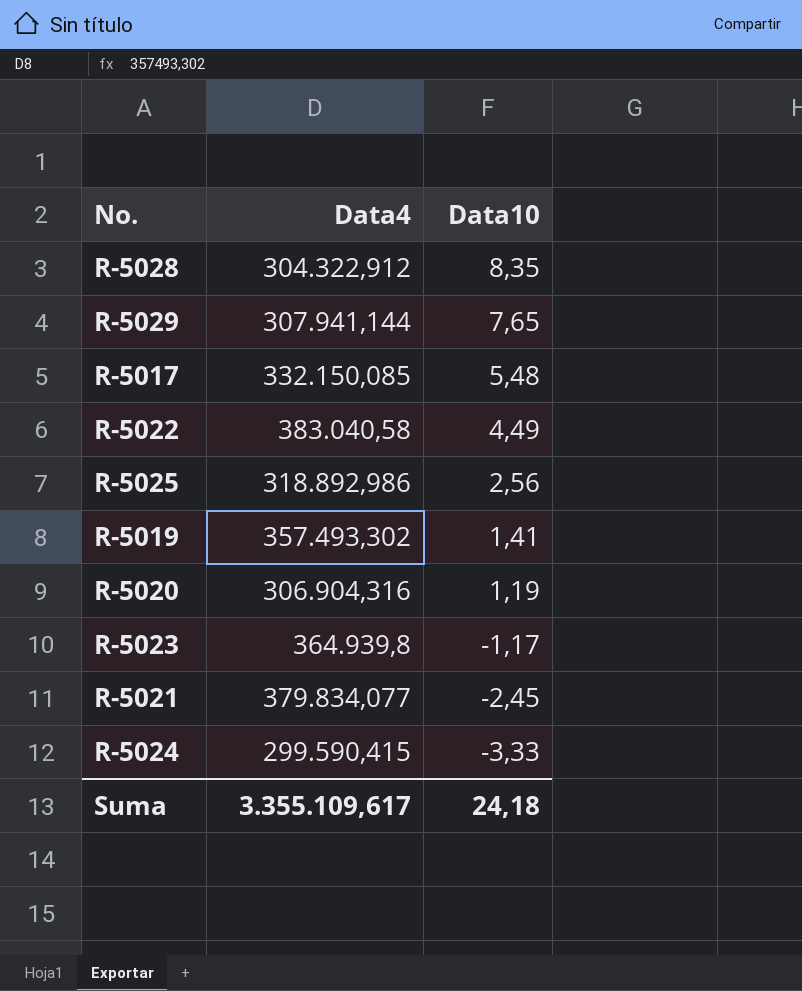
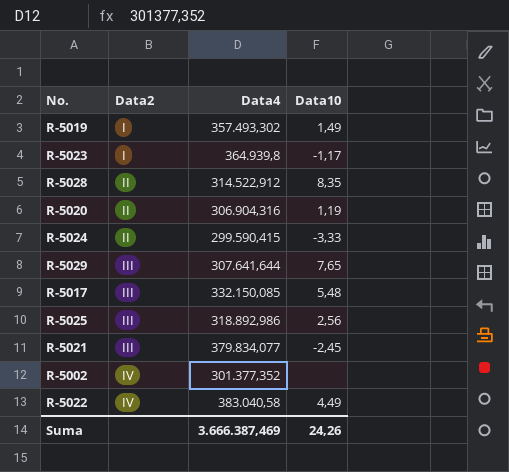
row order: Data10 descending -> Data2 ascending
column Data2 | position: none -> 2
R-5019 | Data10: 1,41 -> 1,49
R-5028 | Data4: 304.322,912 -> 314.522,912
R-5029 | Data4: 307.941,144 -> 307.641,644
row R-5002: none -> IV | 301.377,352 | none
Suma | Data4: 3.355.109,617 -> 3.666.387,469
Suma | Data10: 24,18 -> 24,26

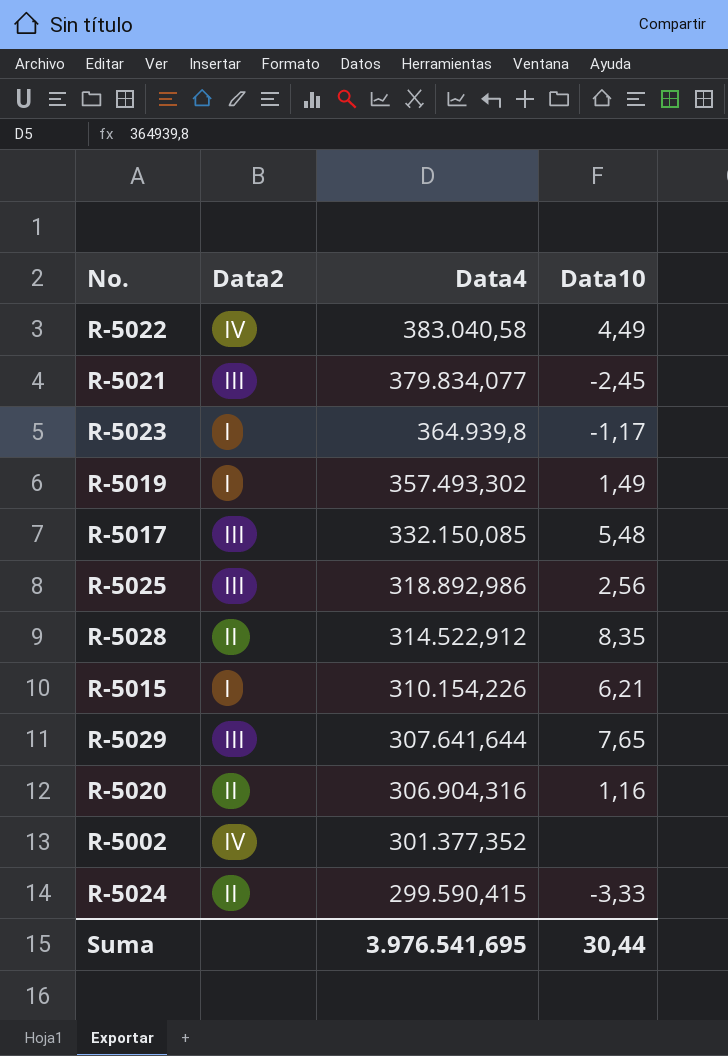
row order: Data2 ascending -> Data4 descending
row R-5015: none -> I | 310.154,226 | 6,21
R-5020 | Data10: 1,19 -> 1,16
Suma | Data4: 3.666.387,469 -> 3.976.541,695
Suma | Data10: 24,26 -> 30,44

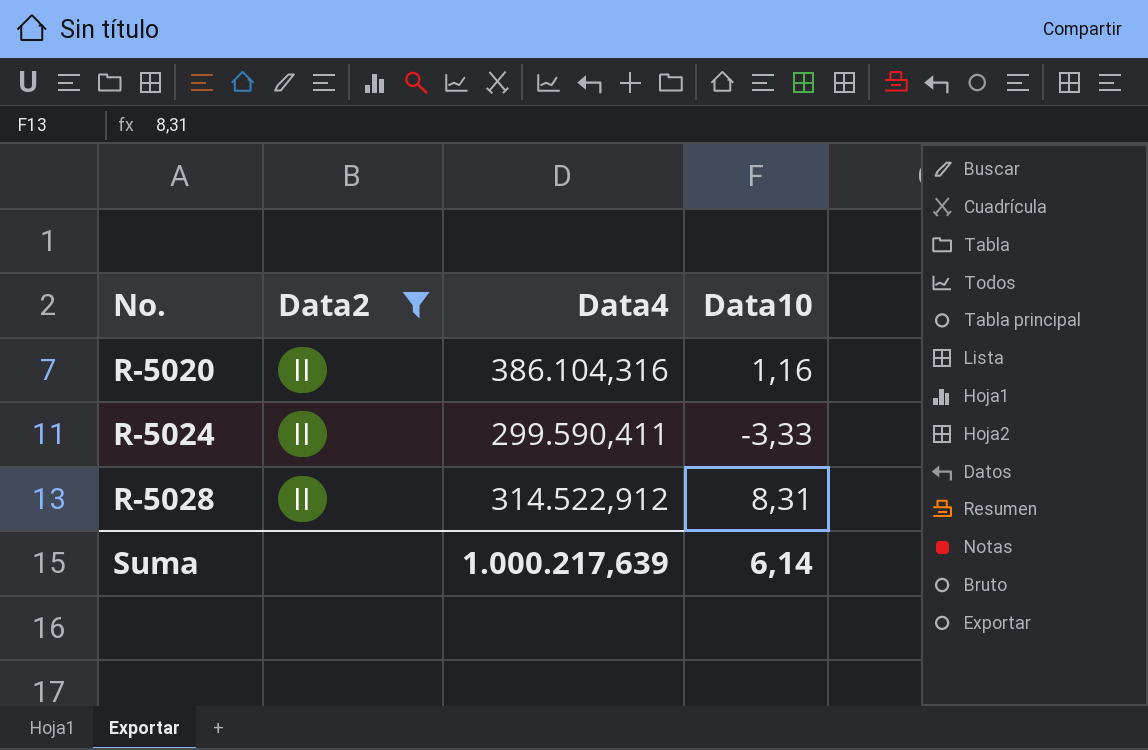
filter: none -> Data2 = II
row order: Data4 descending -> No. ascending
R-5020 | Data4: 306.904,316 -> 386.104,316
R-5024 | Data4: 299.590,415 -> 299.590,411
R-5028 | Data10: 8,35 -> 8,31
Suma | Data4: 3.976.541,695 -> 1.000.217,639
Suma | Data10: 30,44 -> 6,14

